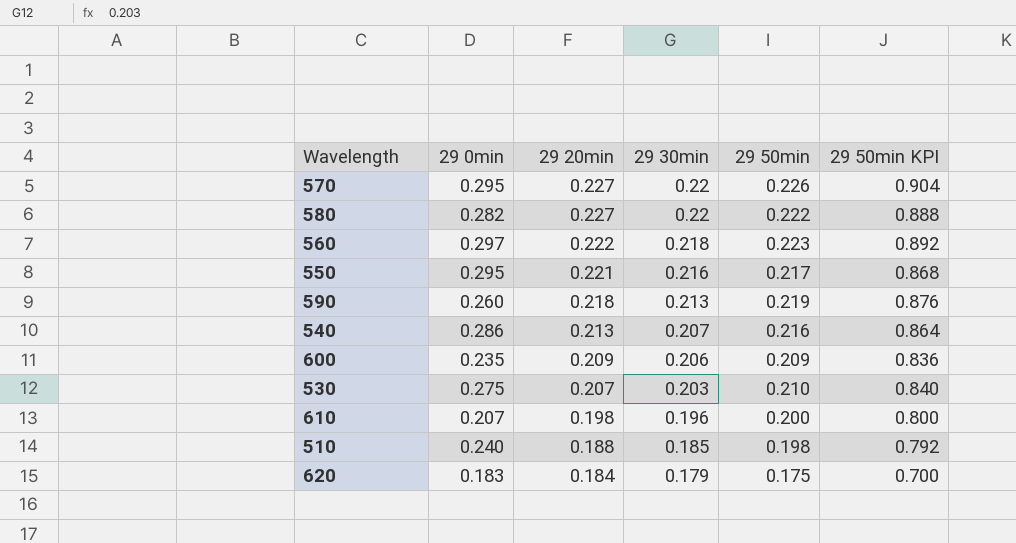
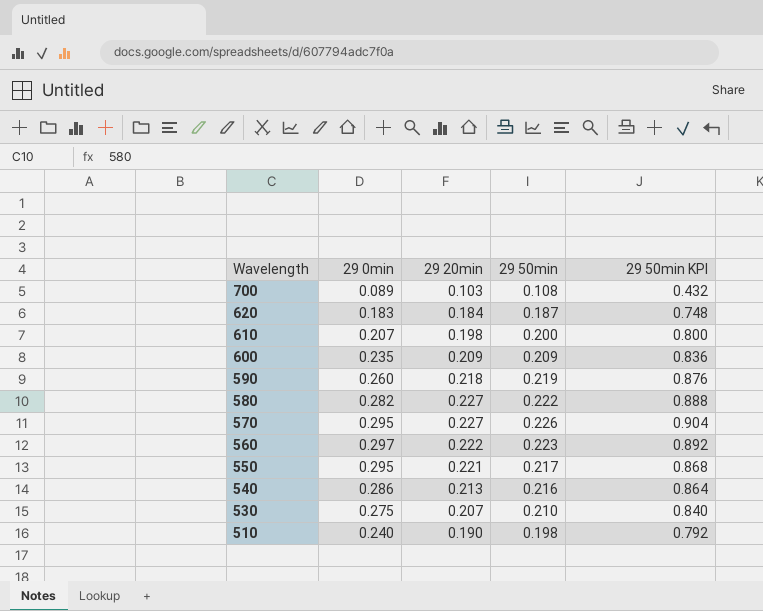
row order: 29 20min descending -> Wavelength descending
column 29 30min | position: 4 -> none
row 700: none -> 0.089 | 0.103 | 0.108 | 0.432
620 | 29 50min: 0.175 -> 0.187
620 | 29 50min KPI: 0.700 -> 0.748
510 | 29 20min: 0.188 -> 0.190

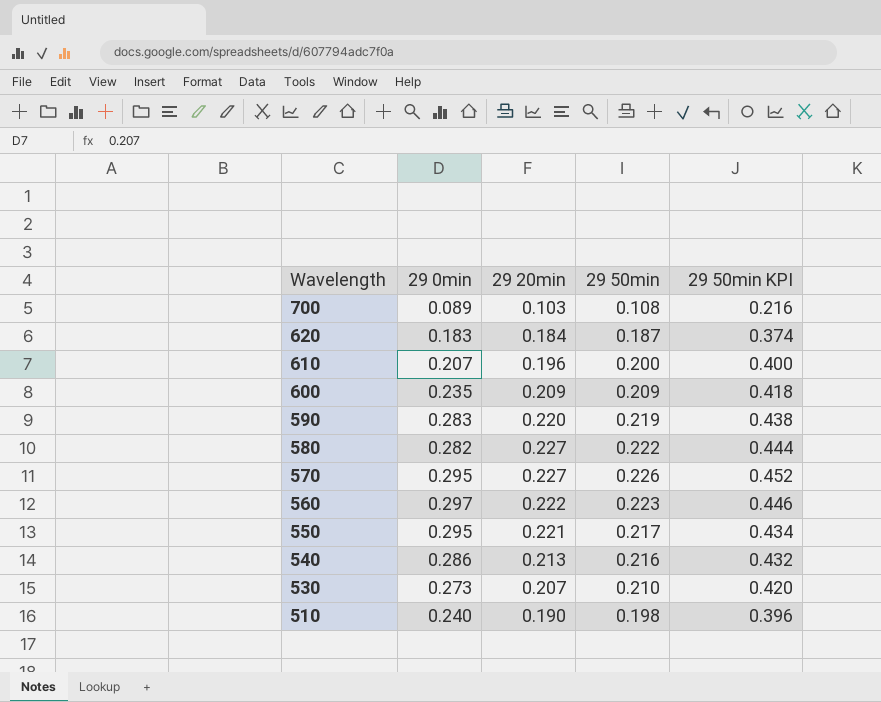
column 29 50min KPI | formula: [29 50min] * 4 -> [29 50min] * 2
610 | 29 20min: 0.198 -> 0.196
590 | 29 0min: 0.260 -> 0.283
590 | 29 20min: 0.218 -> 0.220
530 | 29 0min: 0.275 -> 0.273

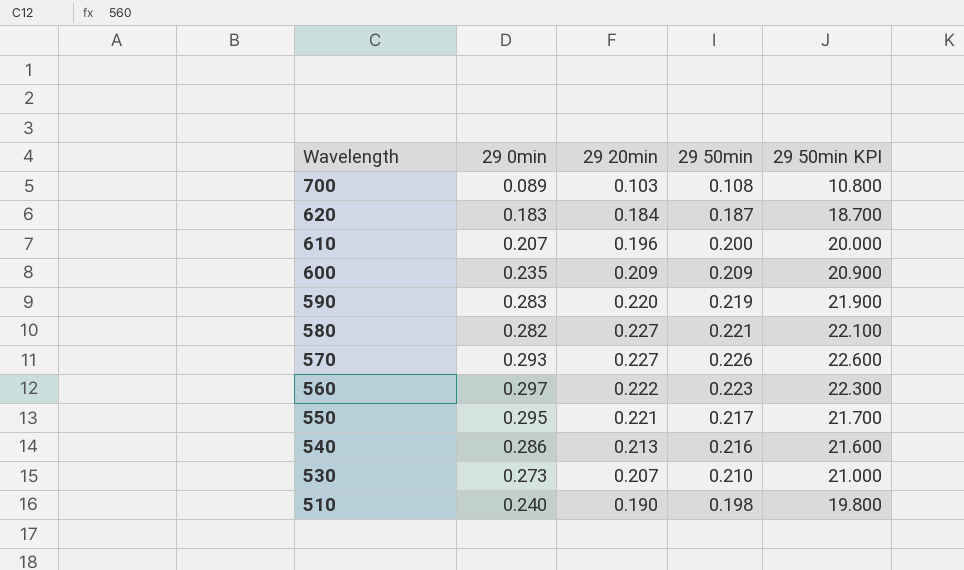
column 29 50min KPI | formula: [29 50min] * 2 -> [29 50min] * 100
580 | 29 50min: 0.222 -> 0.221
570 | 29 0min: 0.295 -> 0.293

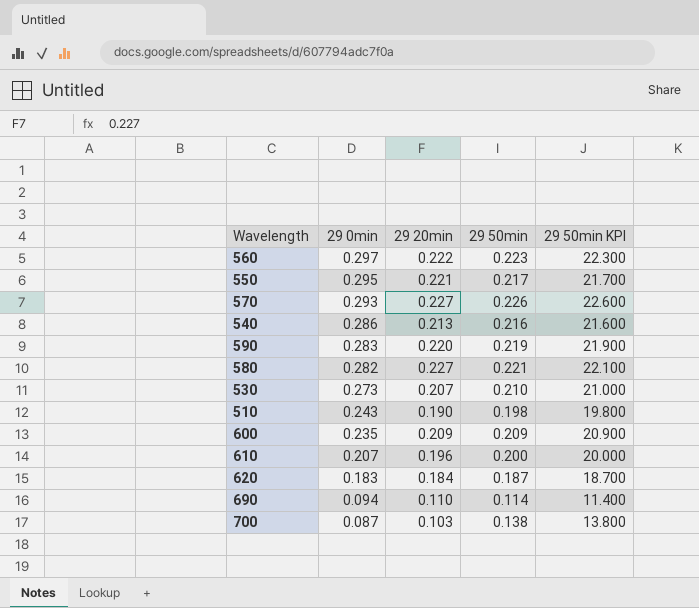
row order: Wavelength descending -> 29 0min descending
510 | 29 0min: 0.240 -> 0.243
row 690: none -> 0.094 | 0.110 | 0.114 | 11.400
700 | 29 0min: 0.089 -> 0.087
700 | 29 50min: 0.108 -> 0.138
700 | 29 50min KPI: 10.800 -> 13.800

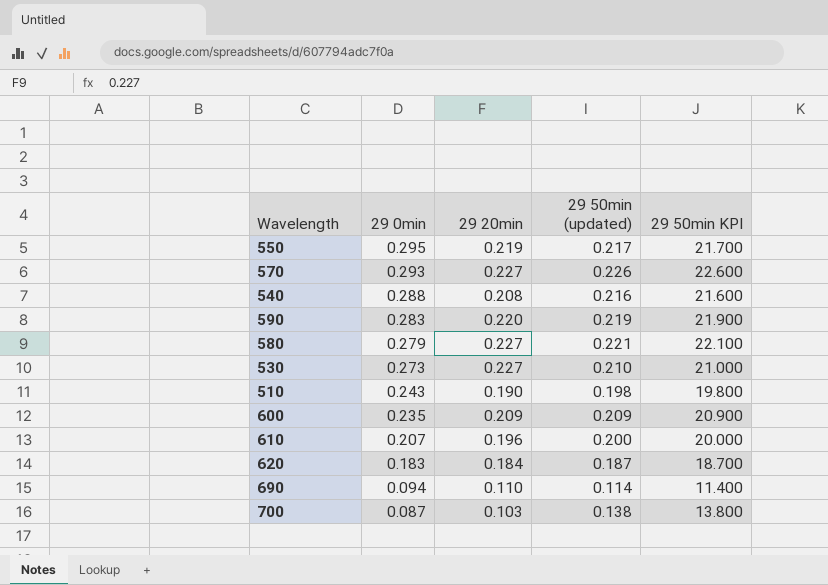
column name: 29 50min -> 29 50min (updated)
row 560: 0.297 | 0.222 | 0.223 | 22.300 -> none
550 | 29 20min: 0.221 -> 0.219
540 | 29 0min: 0.286 -> 0.288
540 | 29 20min: 0.213 -> 0.208
580 | 29 0min: 0.282 -> 0.279
530 | 29 20min: 0.207 -> 0.227

